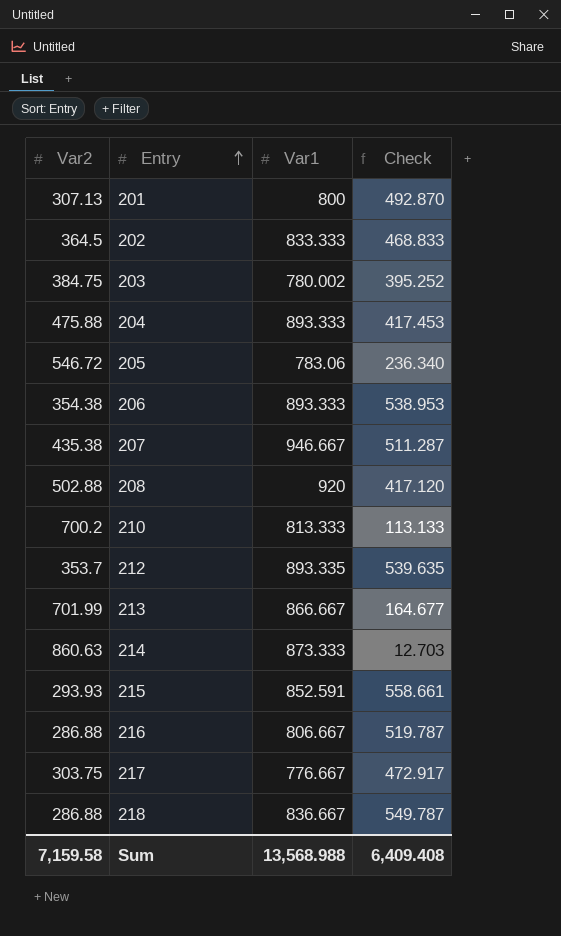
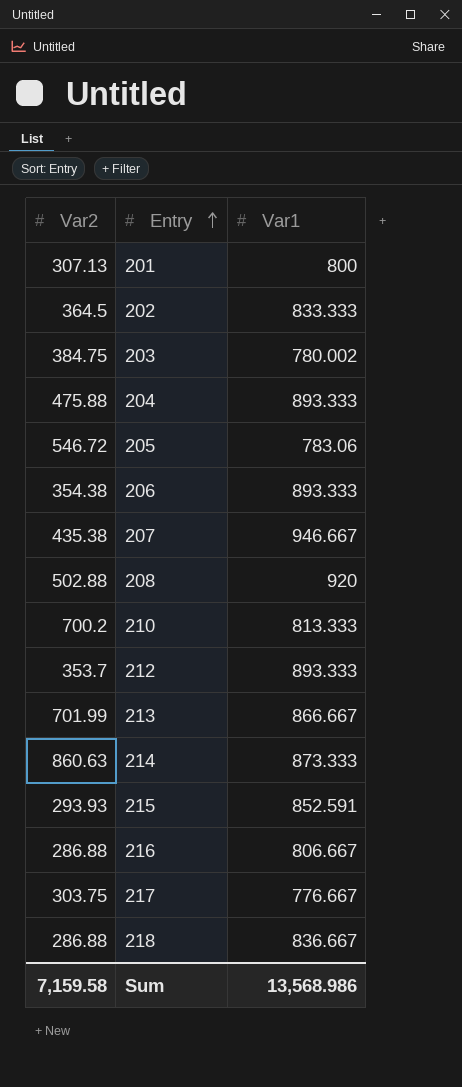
column Check | formula: [Var1] - [Var2] -> none
212 | Var1: 893.335 -> 893.333
Sum | Var1: 13,568.988 -> 13,568.986

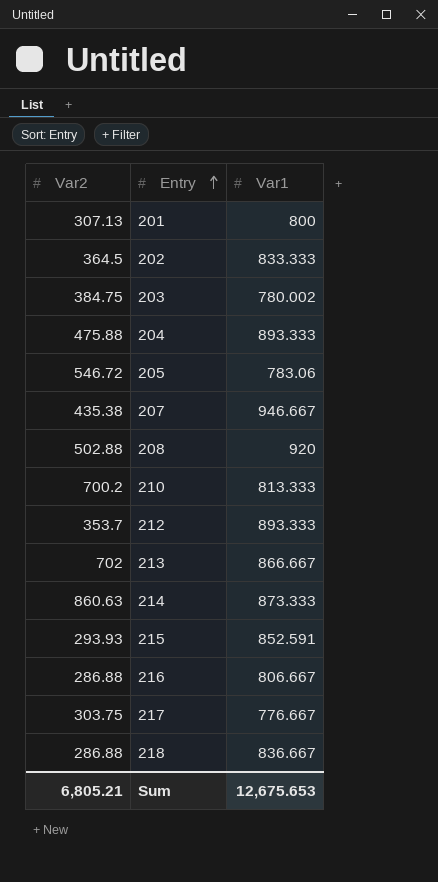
row 206: 354.38 | 893.333 -> none
213 | Var2: 701.99 -> 702
Sum | Var2: 7,159.58 -> 6,805.21
Sum | Var1: 13,568.986 -> 12,675.653

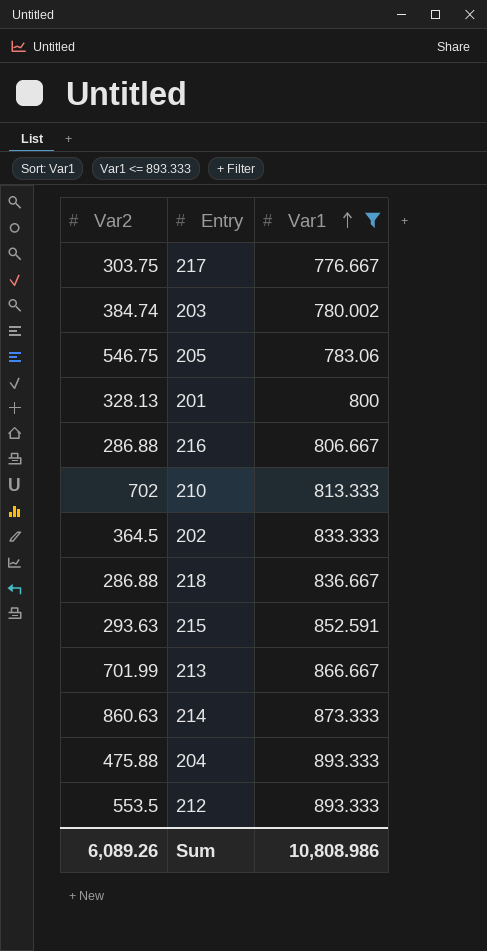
filter: none -> Var1 <= 893.333
row order: Entry ascending -> Var1 ascending
203 | Var2: 384.75 -> 384.74
205 | Var2: 546.72 -> 546.75
201 | Var2: 307.13 -> 328.13
210 | Var2: 700.2 -> 702
215 | Var2: 293.93 -> 293.63
213 | Var2: 702 -> 701.99
212 | Var2: 353.7 -> 553.5
Sum | Var2: 6,805.21 -> 6,089.26
Sum | Var1: 12,675.653 -> 10,808.986

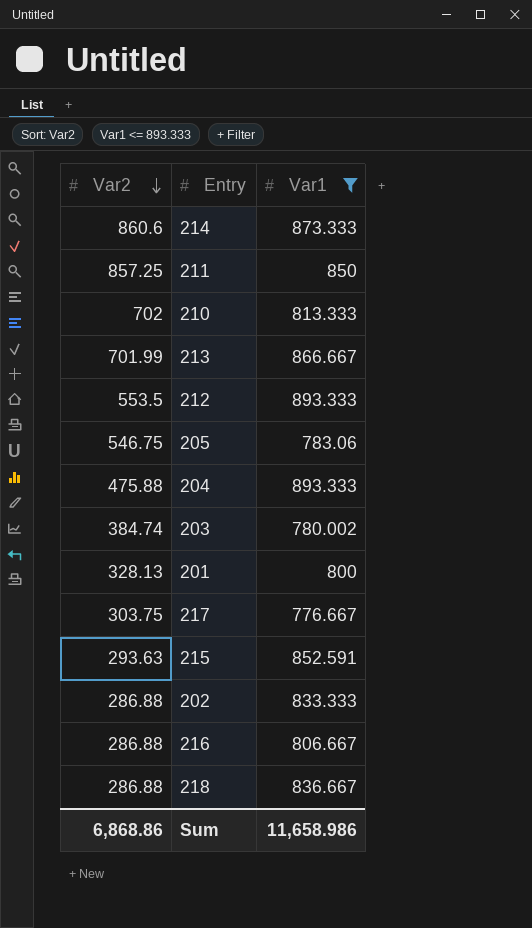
row order: Var1 ascending -> Var2 descending
214 | Var2: 860.63 -> 860.6
row 211: none -> 857.25 | 850
202 | Var2: 364.5 -> 286.88
Sum | Var2: 6,089.26 -> 6,868.86
Sum | Var1: 10,808.986 -> 11,658.986

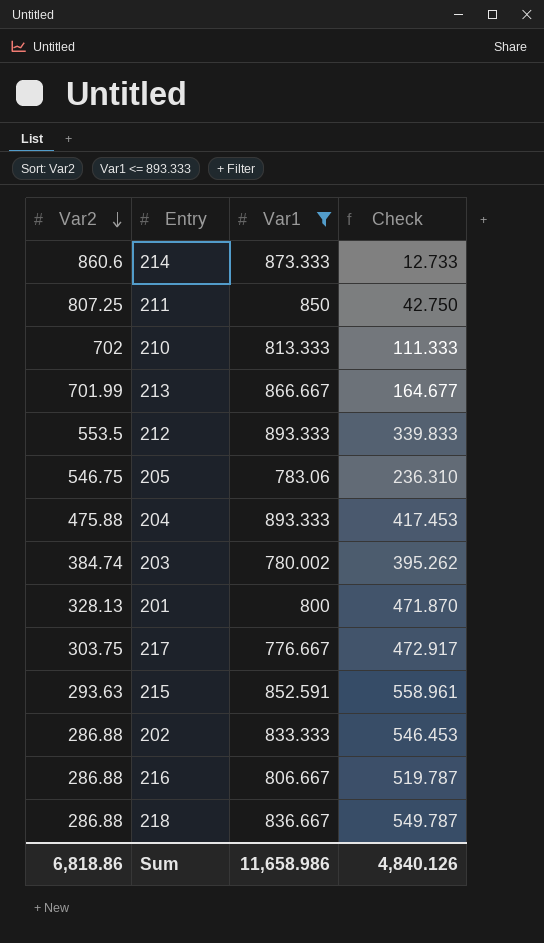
column Check | formula: none -> [Var1] - [Var2]
211 | Var2: 857.25 -> 807.25
Sum | Var2: 6,868.86 -> 6,818.86

